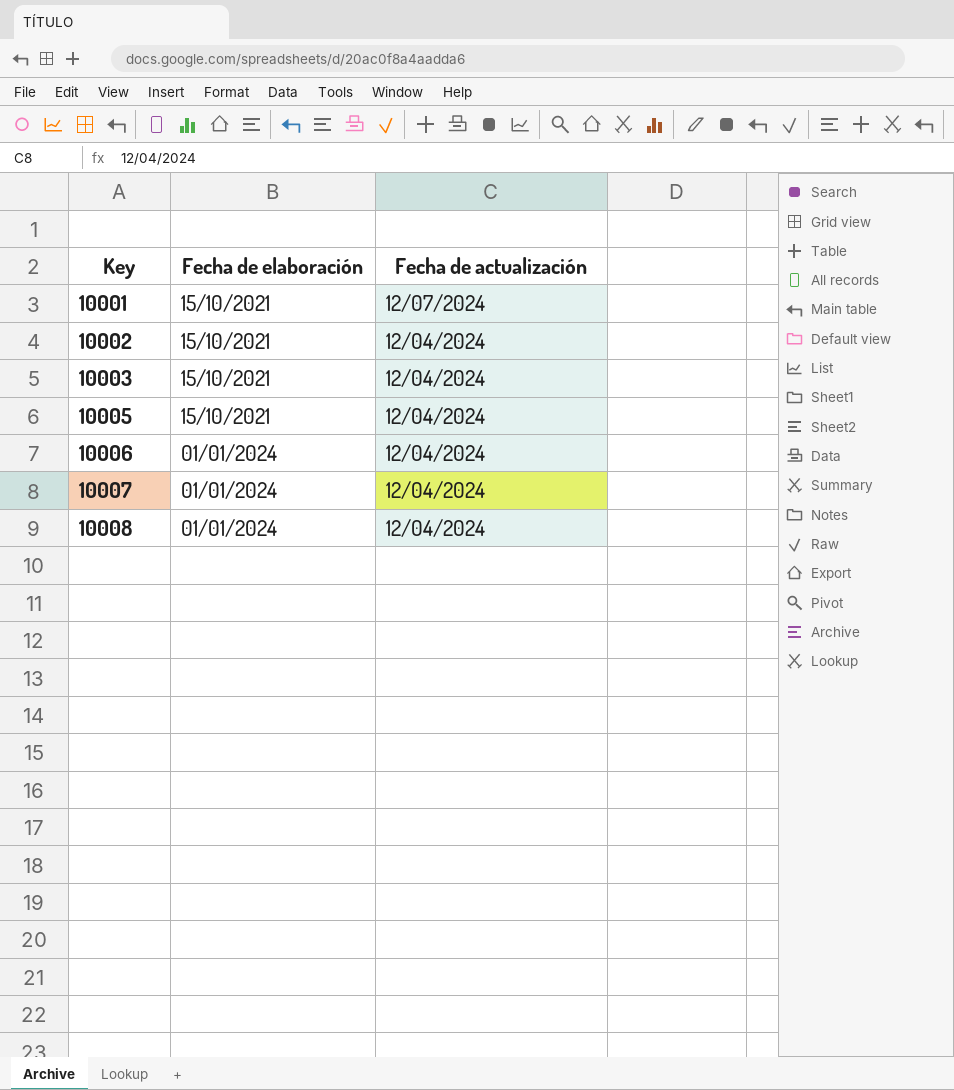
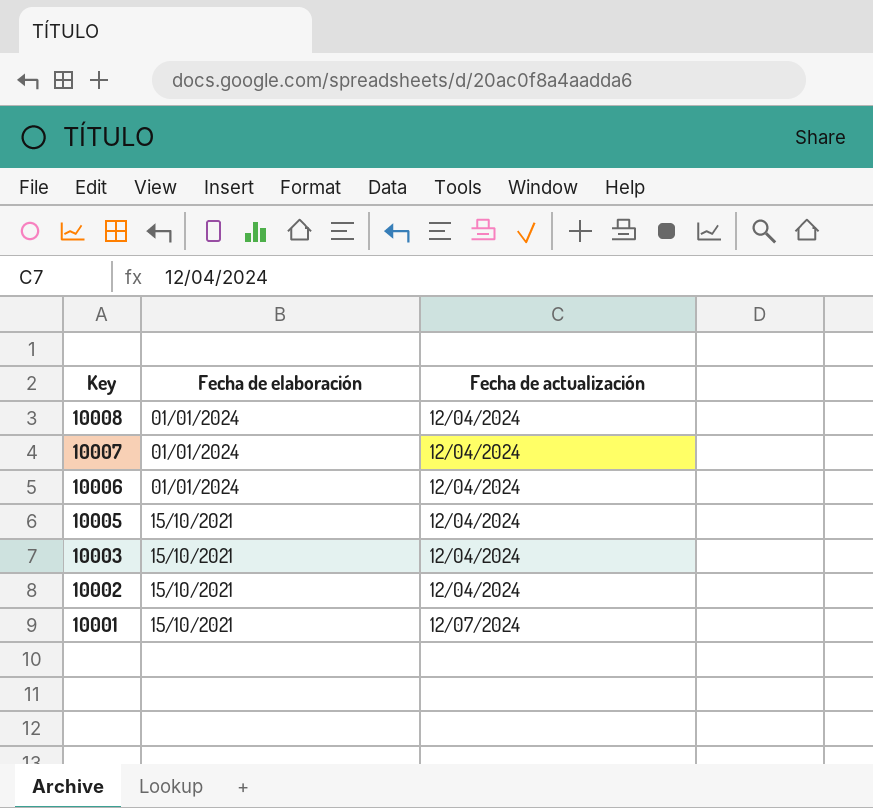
row order: Key ascending -> Key descending

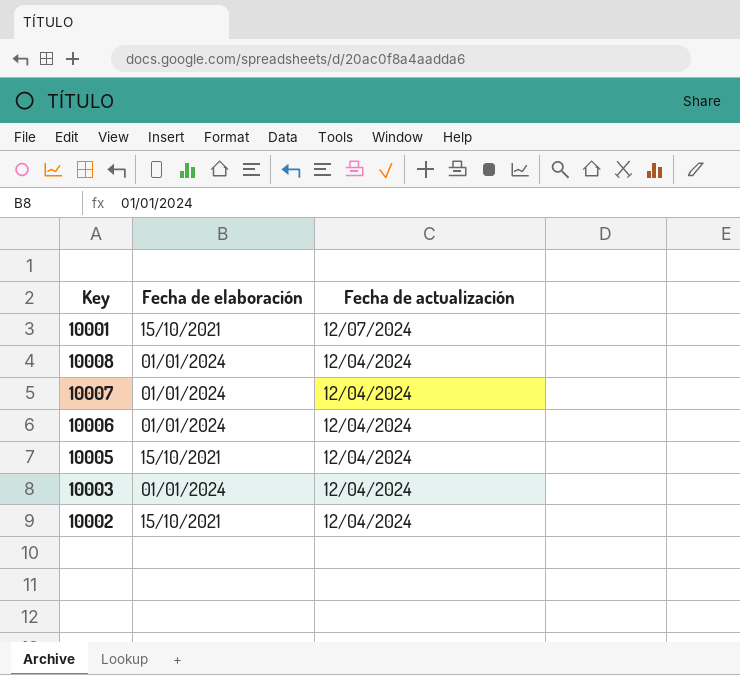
row order: Key descending -> Fecha de actualización descending
10003 | Fecha de elaboración: 15/10/2021 -> 01/01/2024

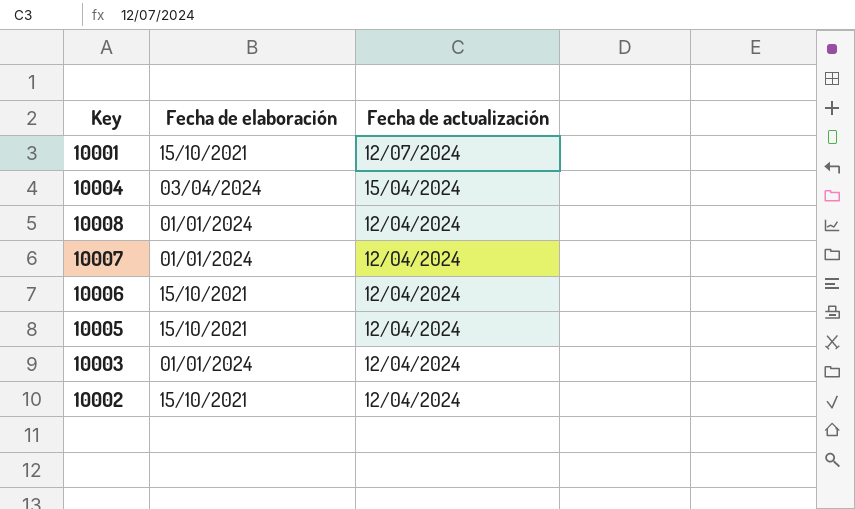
row 10004: none -> 03/04/2024 | 15/04/2024
10006 | Fecha de elaboración: 01/01/2024 -> 15/10/2021

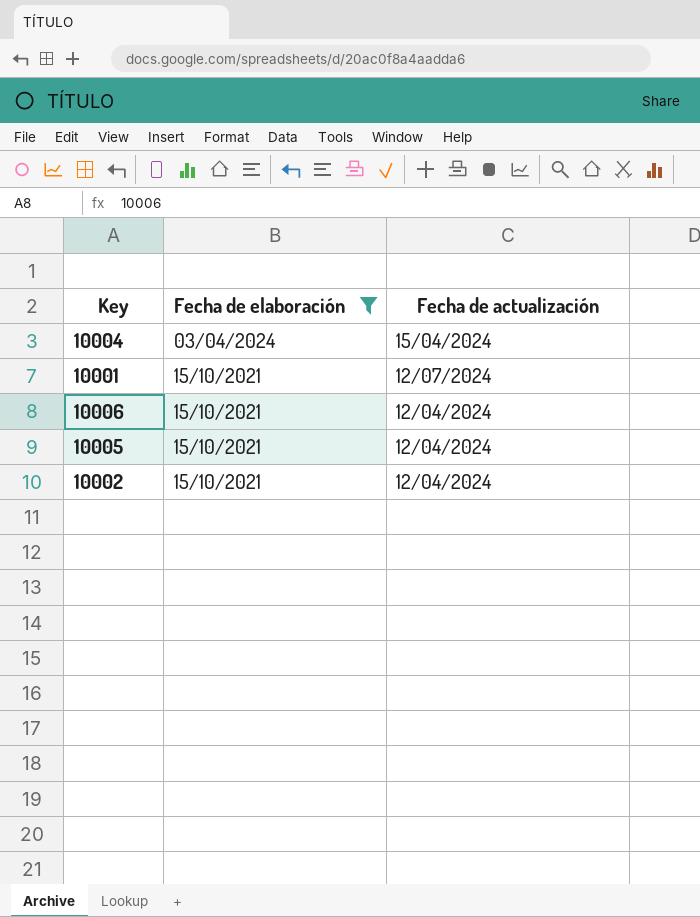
filter: none -> Fecha de elaboración != 01/01/2024
row order: Fecha de actualización descending -> Fecha de elaboración descending

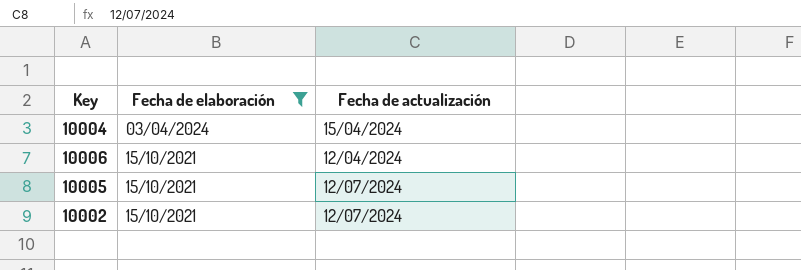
row 10001: 15/10/2021 | 12/07/2024 -> none
10005 | Fecha de actualización: 12/04/2024 -> 12/07/2024
10002 | Fecha de actualización: 12/04/2024 -> 12/07/2024

